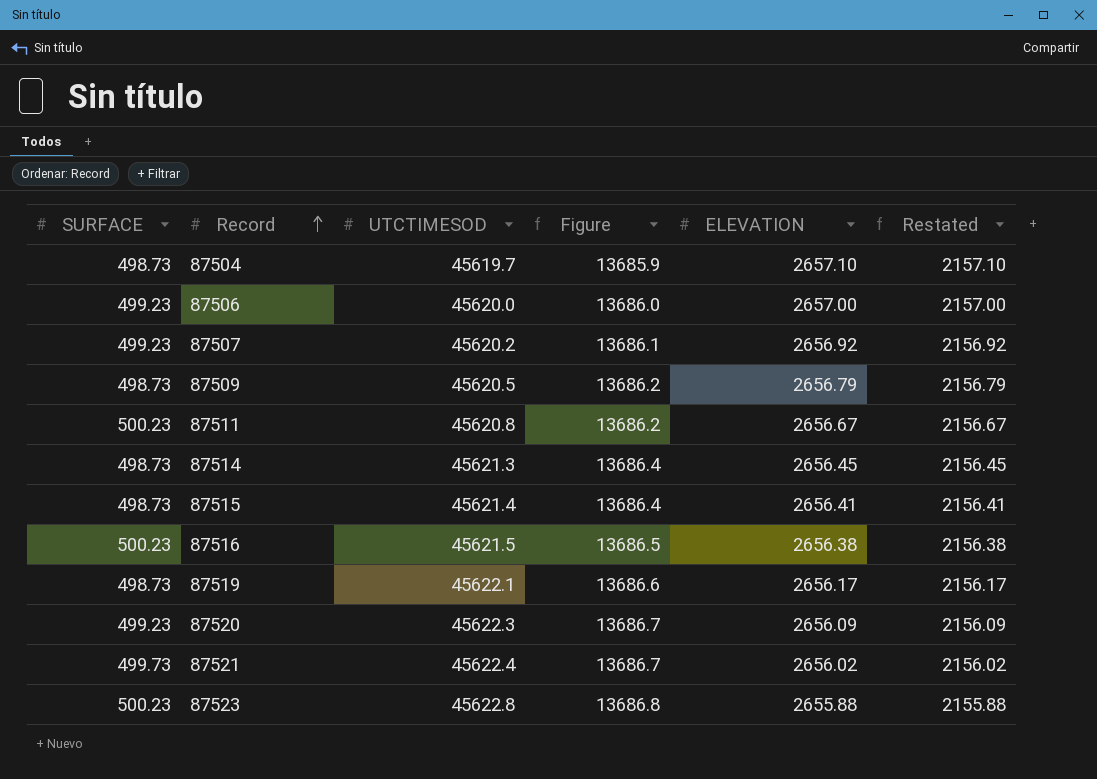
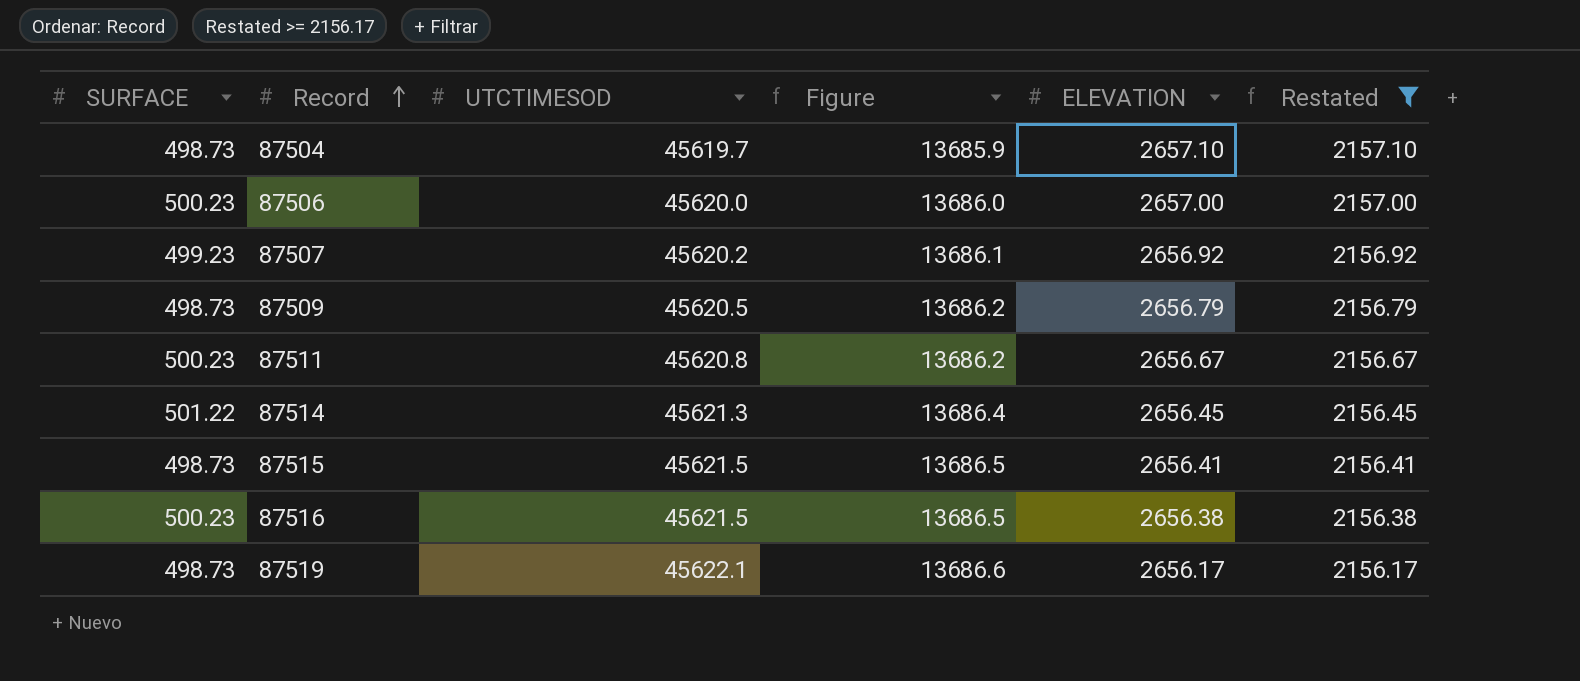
filter: none -> Restated >= 2156.17
87506 | SURFACE: 499.23 -> 500.23
87514 | SURFACE: 498.73 -> 501.22
87515 | UTCTIMESOD: 45621.4 -> 45621.5
87515 | Figure: 13686.4 -> 13686.5

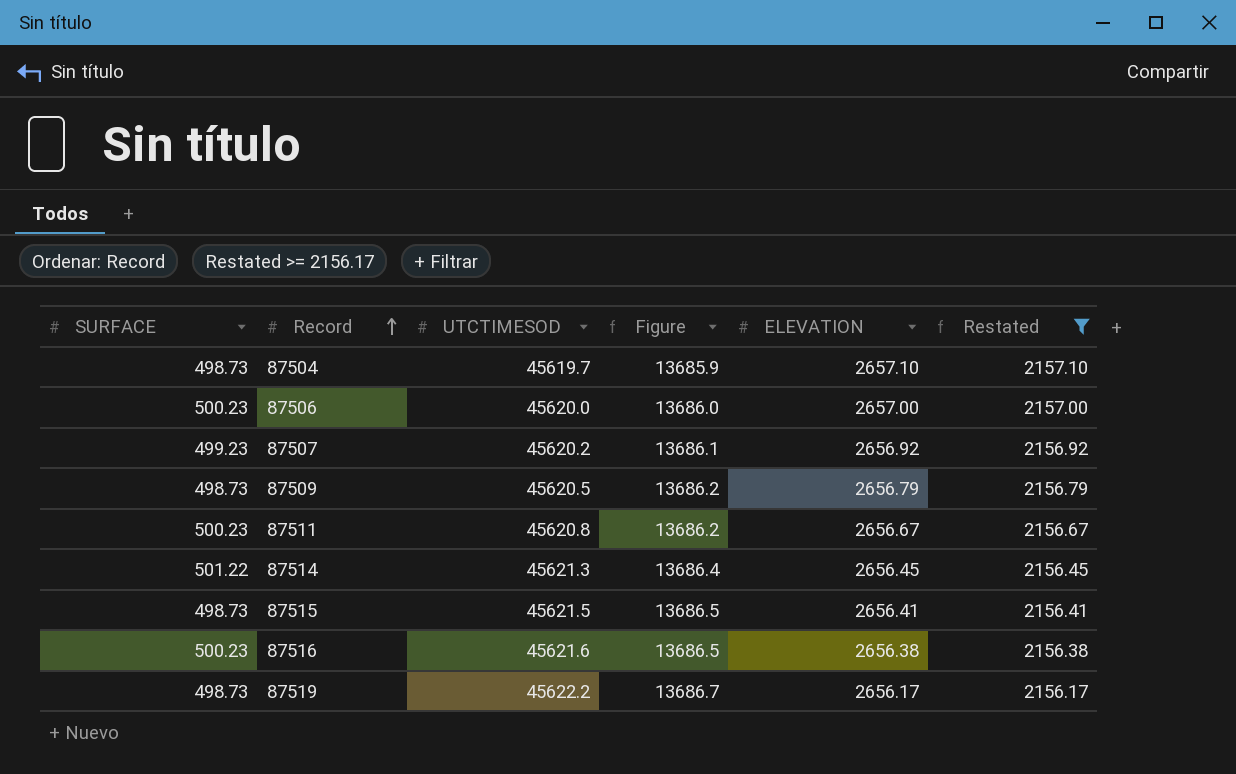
87516 | UTCTIMESOD: 45621.5 -> 45621.6
87519 | UTCTIMESOD: 45622.1 -> 45622.2
87519 | Figure: 13686.6 -> 13686.7

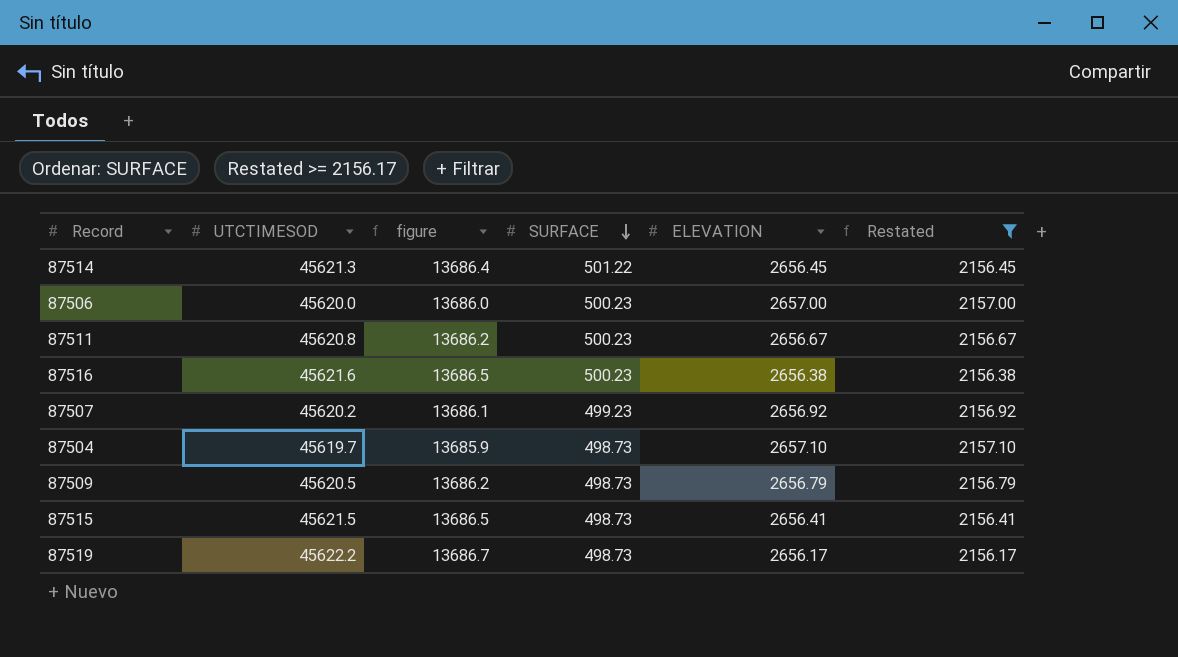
row order: Record ascending -> SURFACE descending
column name: Figure -> figure
column SURFACE | position: 1 -> 4

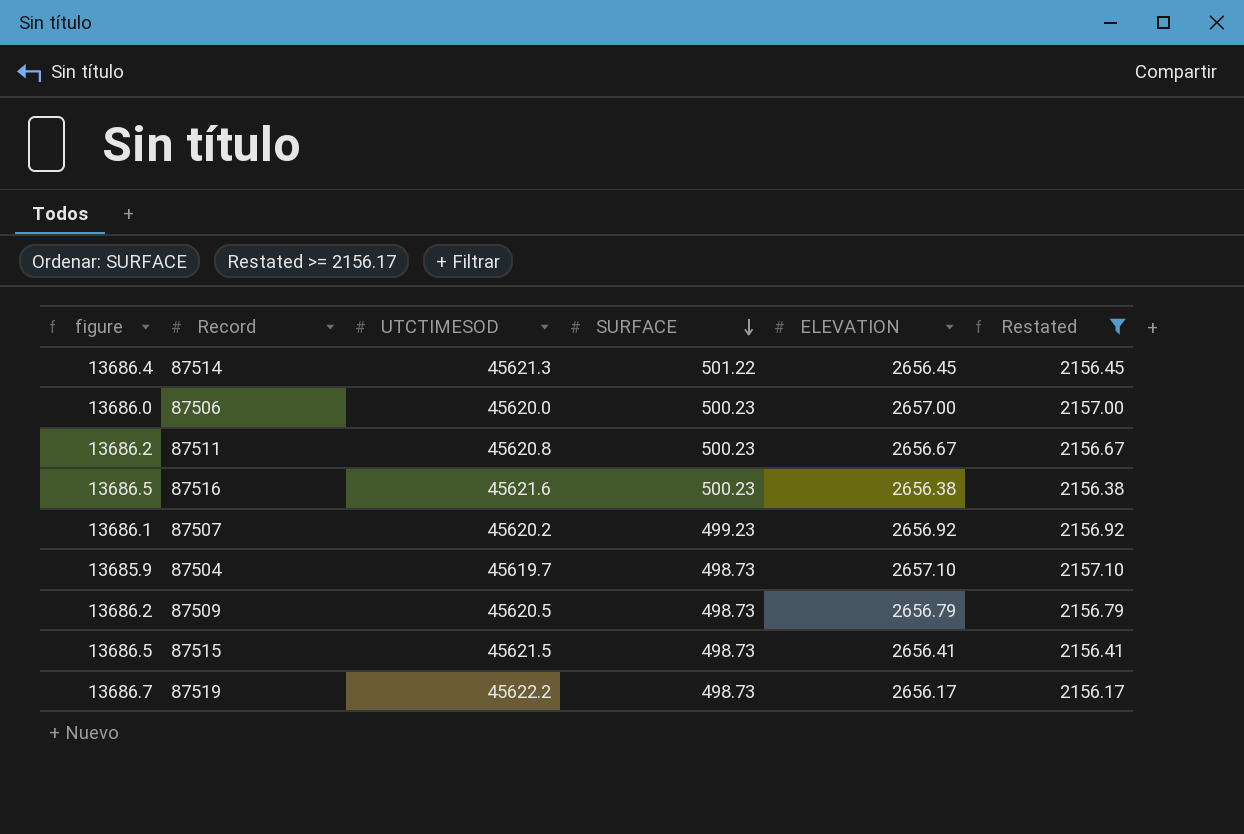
column figure | position: 3 -> 1

